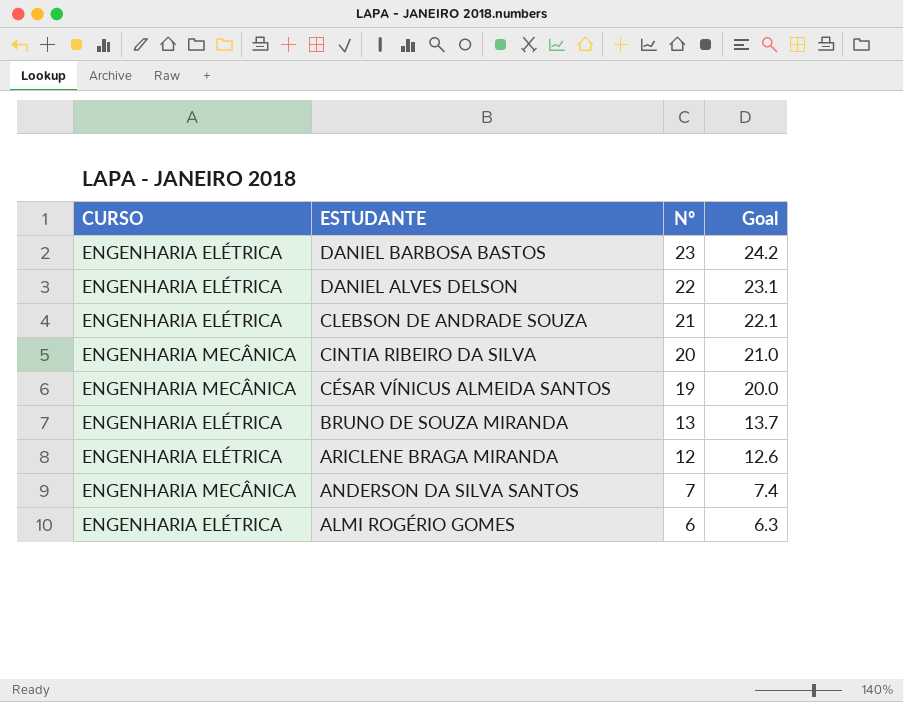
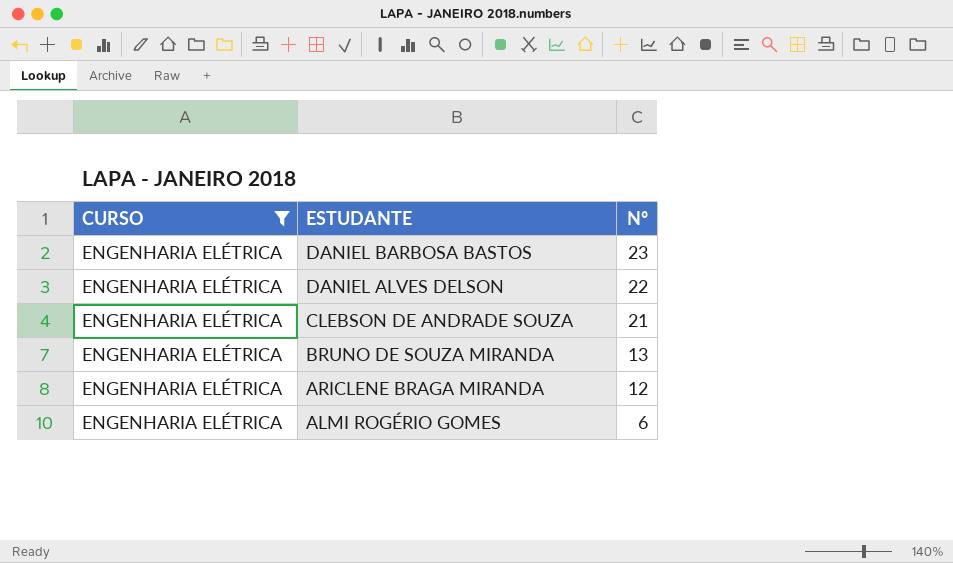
filter: none -> CURSO = ENGENHARIA ELÉTRICA
column Goal | formula: [Nº] * 1.05 -> none

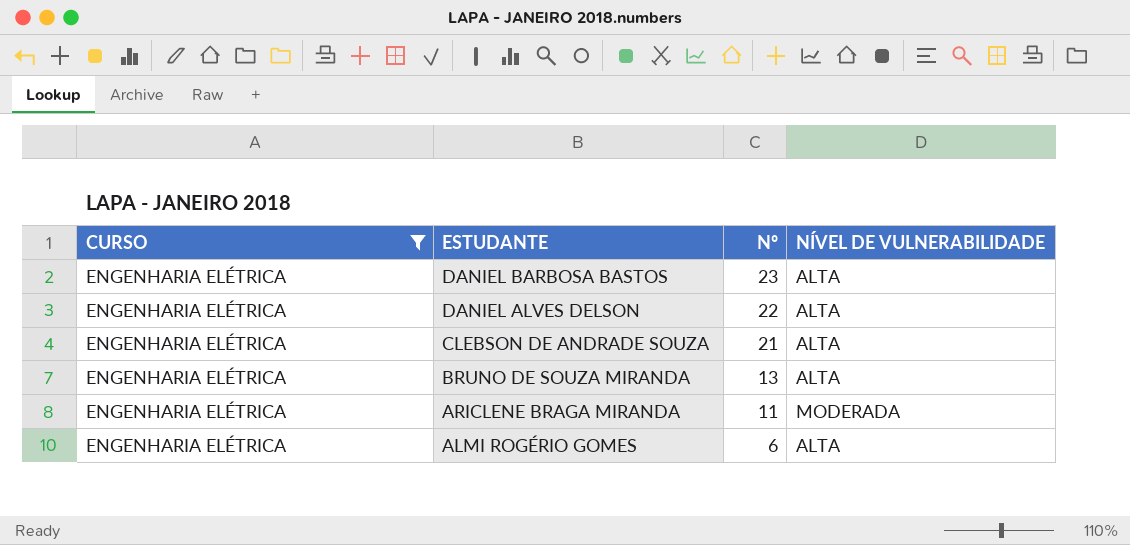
column NÍVEL DE VULNERABILIDADE | position: none -> 4
ARICLENE BRAGA MIRANDA | Nº: 12 -> 11

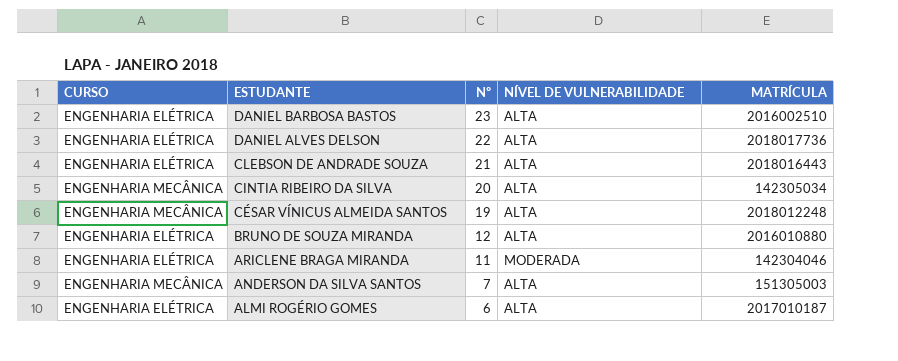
filter: CURSO = ENGENHARIA ELÉTRICA -> none
column MATRÍCULA | position: none -> 5
BRUNO DE SOUZA MIRANDA | Nº: 13 -> 12

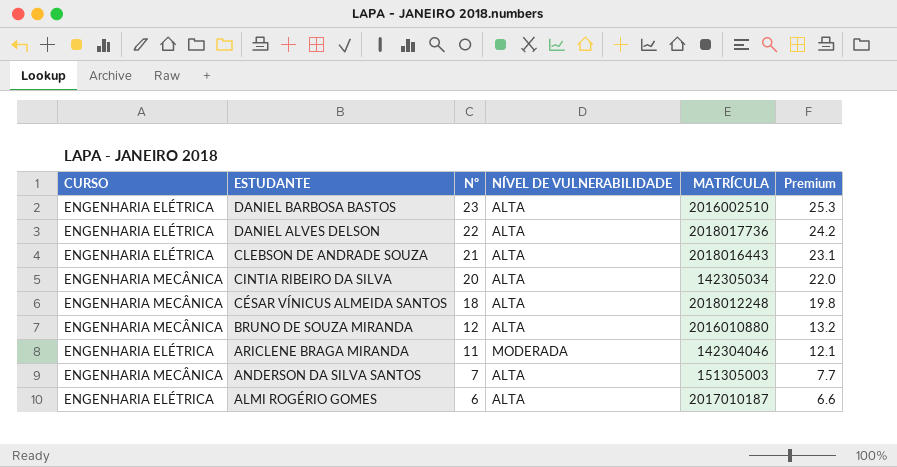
column Premium | formula: none -> [Nº] * 1.1
CÉSAR VÍNICUS ALMEIDA SANTOS | Nº: 19 -> 18
BRUNO DE SOUZA MIRANDA | CURSO: ENGENHARIA ELÉTRICA -> ENGENHARIA MECÂNICA

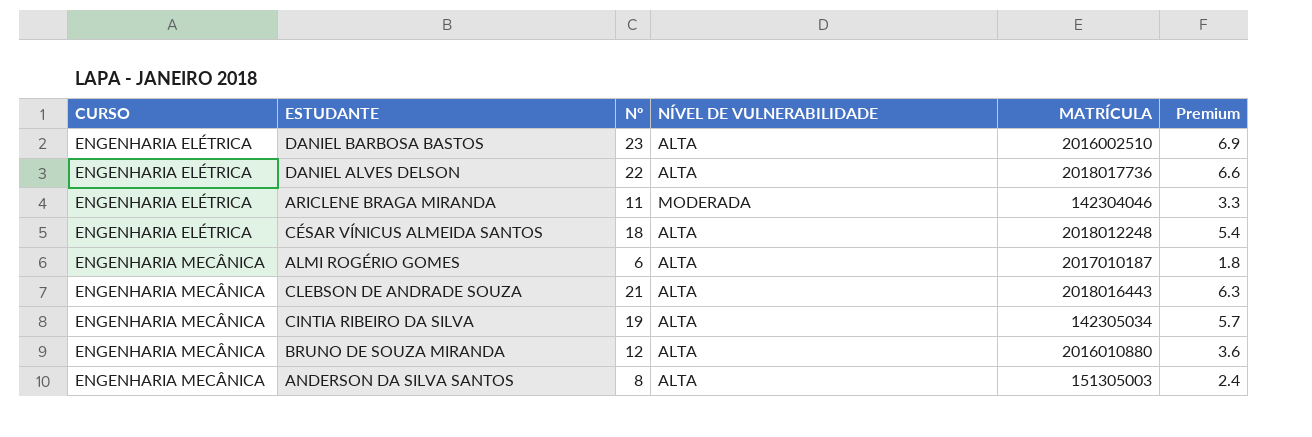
row order: ESTUDANTE descending -> CURSO ascending
column Premium | formula: [Nº] * 1.1 -> [Nº] * 0.3
CÉSAR VÍNICUS ALMEIDA SANTOS | CURSO: ENGENHARIA MECÂNICA -> ENGENHARIA ELÉTRICA
ALMI ROGÉRIO GOMES | CURSO: ENGENHARIA ELÉTRICA -> ENGENHARIA MECÂNICA
CLEBSON DE ANDRADE SOUZA | CURSO: ENGENHARIA ELÉTRICA -> ENGENHARIA MECÂNICA
CINTIA RIBEIRO DA SILVA | Nº: 20 -> 19
ANDERSON DA SILVA SANTOS | Nº: 7 -> 8

